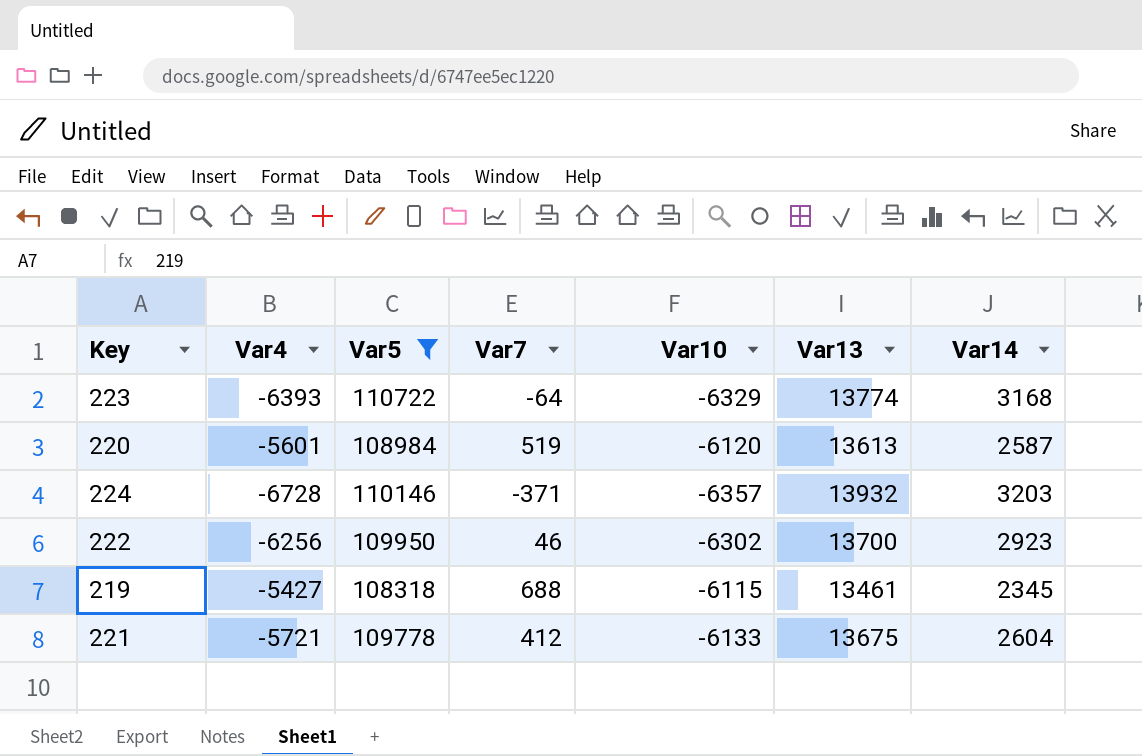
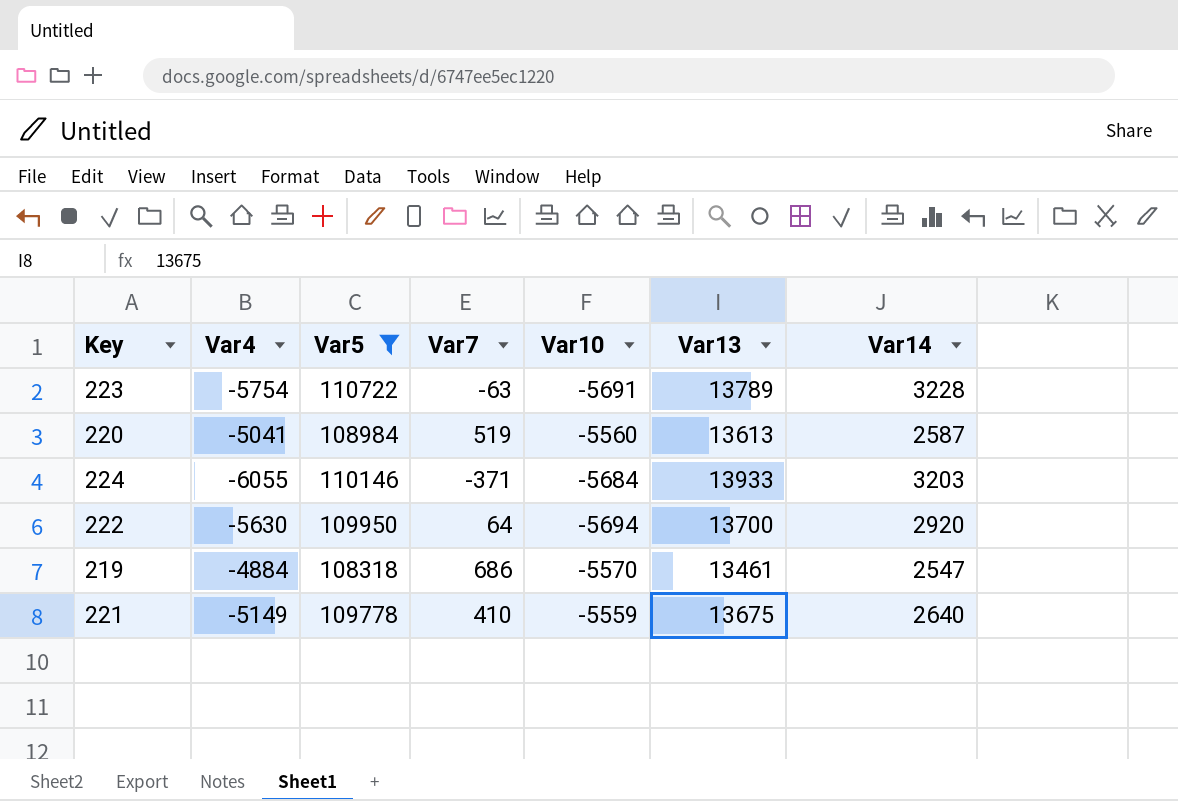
223 | Var4: -6393 -> -5754
223 | Var7: -64 -> -63
223 | Var10: -6329 -> -5691
223 | Var13: 13774 -> 13789
223 | Var14: 3168 -> 3228
220 | Var4: -5601 -> -5041
220 | Var10: -6120 -> -5560
224 | Var4: -6728 -> -6055
224 | Var10: -6357 -> -5684
224 | Var13: 13932 -> 13933
222 | Var4: -6256 -> -5630
222 | Var7: 46 -> 64
222 | Var10: -6302 -> -5694
222 | Var14: 2923 -> 2920
219 | Var4: -5427 -> -4884
219 | Var7: 688 -> 686
219 | Var10: -6115 -> -5570
219 | Var14: 2345 -> 2547
221 | Var4: -5721 -> -5149
221 | Var7: 412 -> 410
221 | Var10: -6133 -> -5559
221 | Var14: 2604 -> 2640

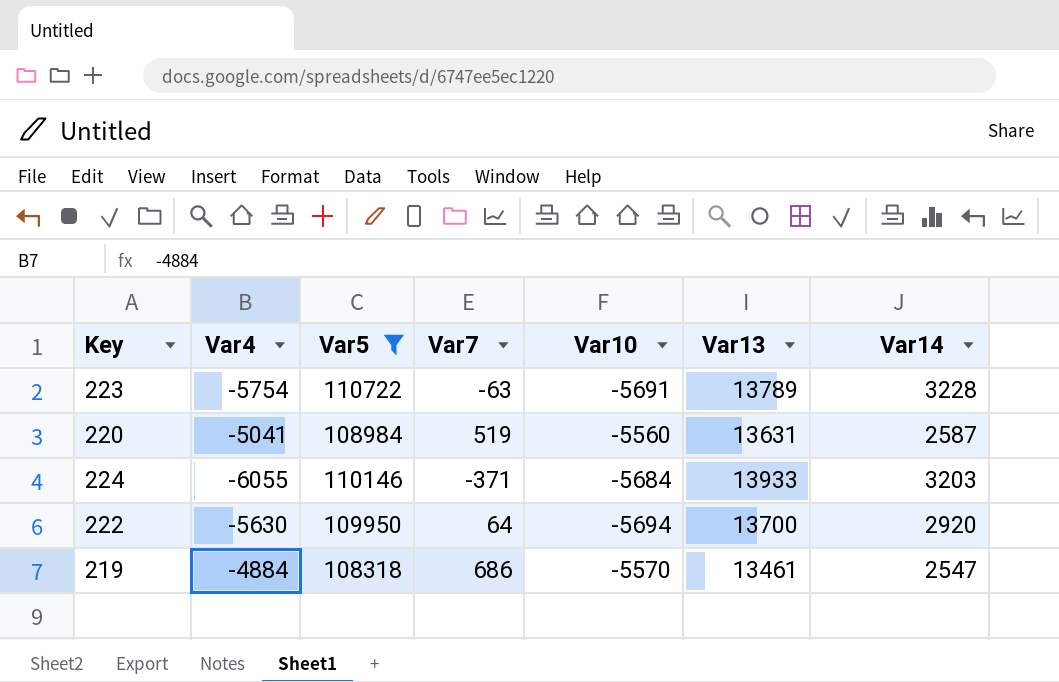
row 221: -5149 | 109778 | 410 | -5559 | 13675 | 2640 -> none
220 | Var13: 13613 -> 13631

